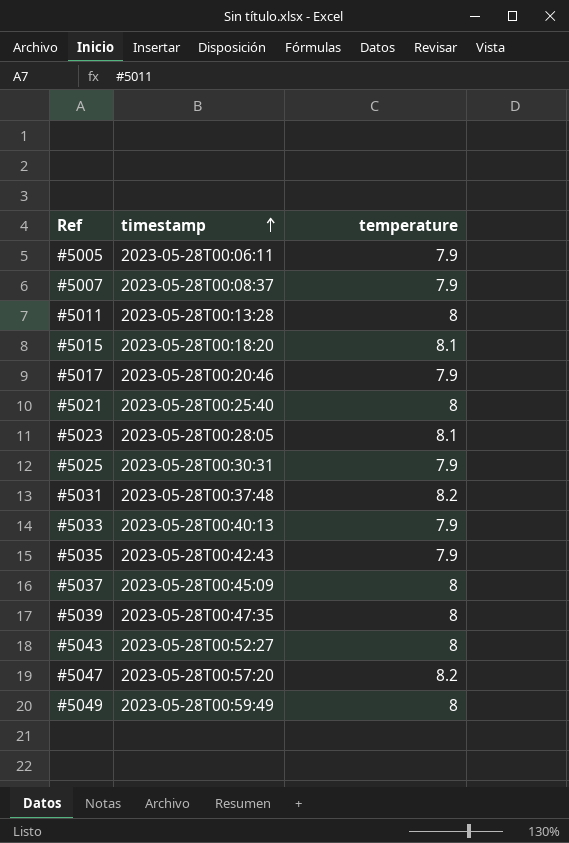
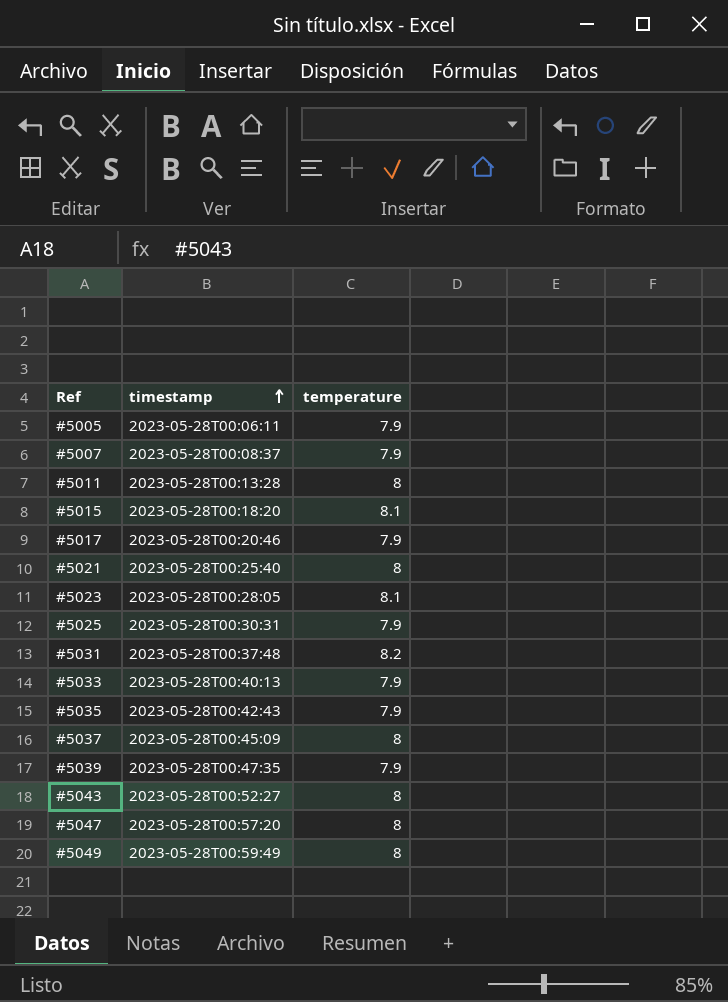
#5039 | temperature: 8 -> 7.9
#5047 | temperature: 8.2 -> 8

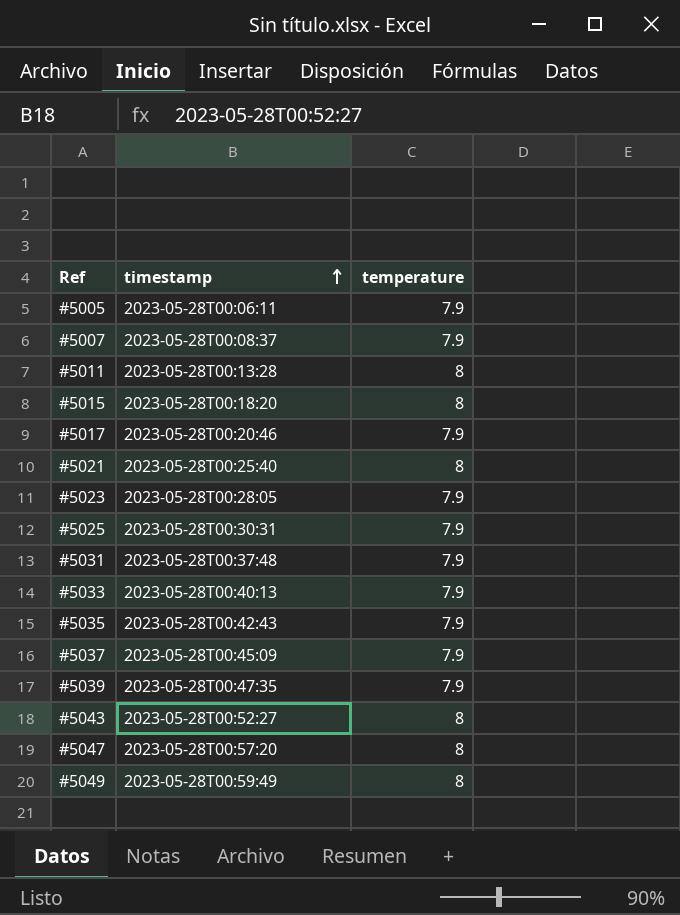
#5015 | temperature: 8.1 -> 8
#5023 | temperature: 8.1 -> 7.9
#5031 | temperature: 8.2 -> 7.9
#5037 | temperature: 8 -> 7.9

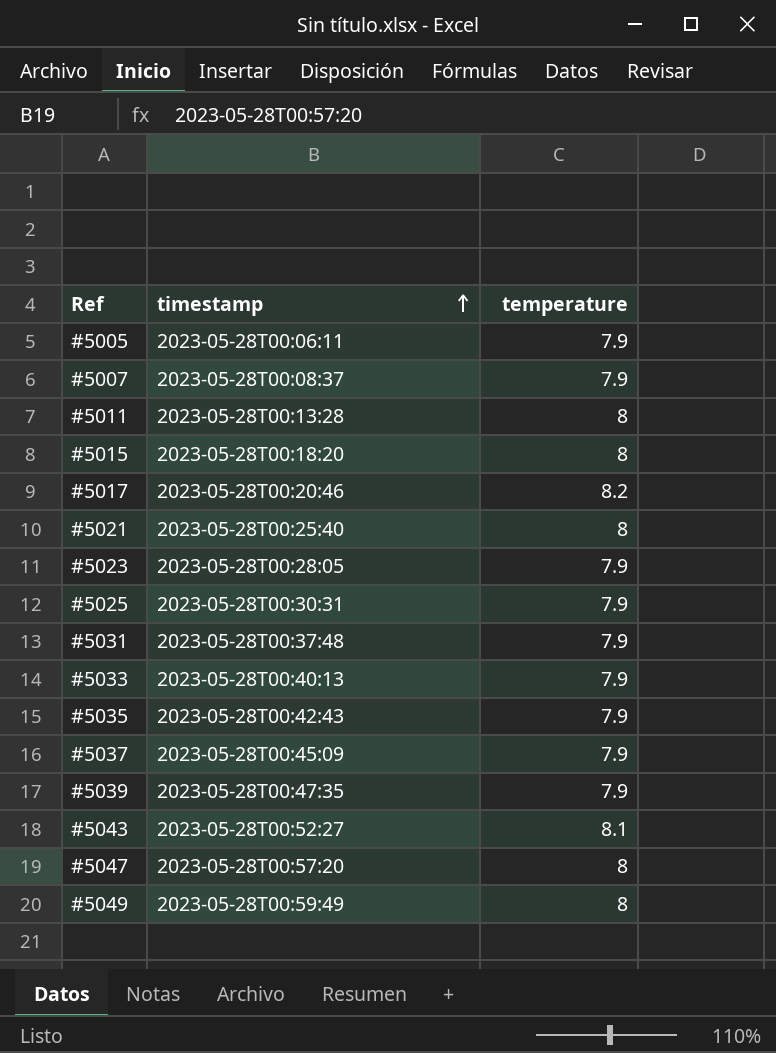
#5017 | temperature: 7.9 -> 8.2
#5043 | temperature: 8 -> 8.1

